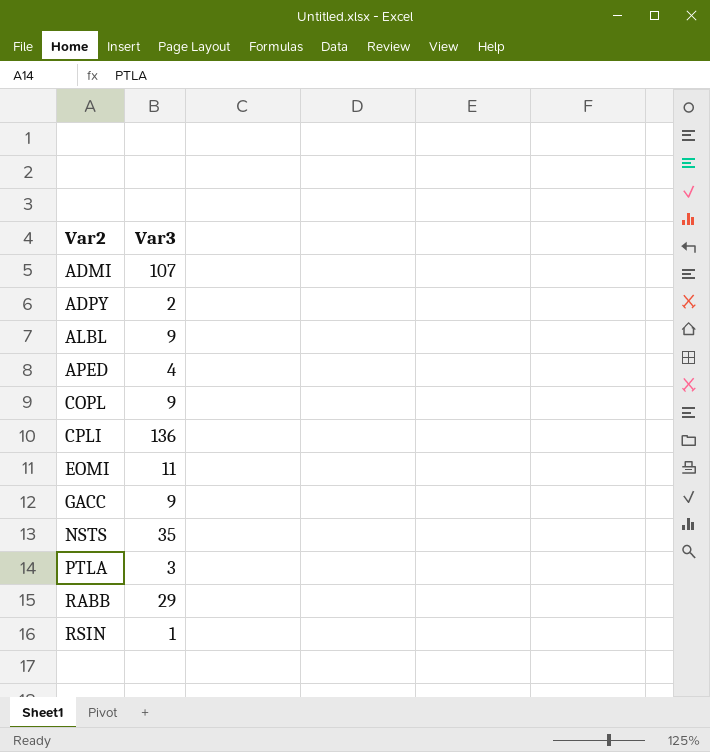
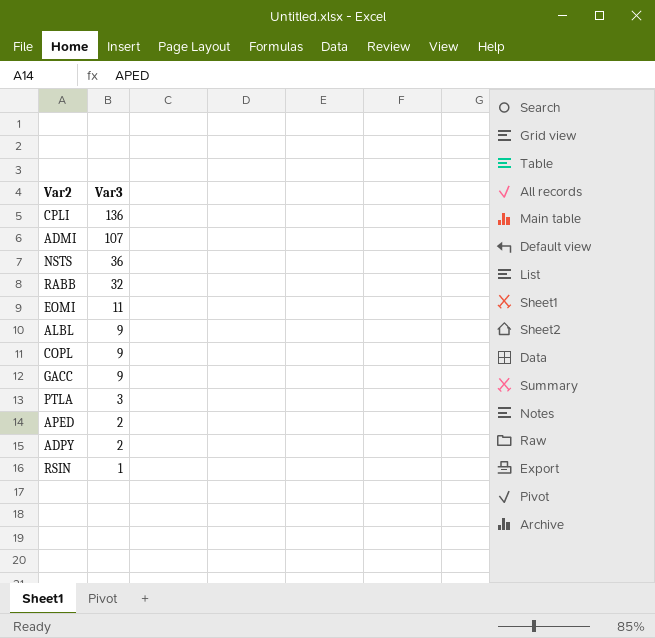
row order: Var2 ascending -> Var3 descending
NSTS | Var3: 35 -> 36
RABB | Var3: 29 -> 32
APED | Var3: 4 -> 2

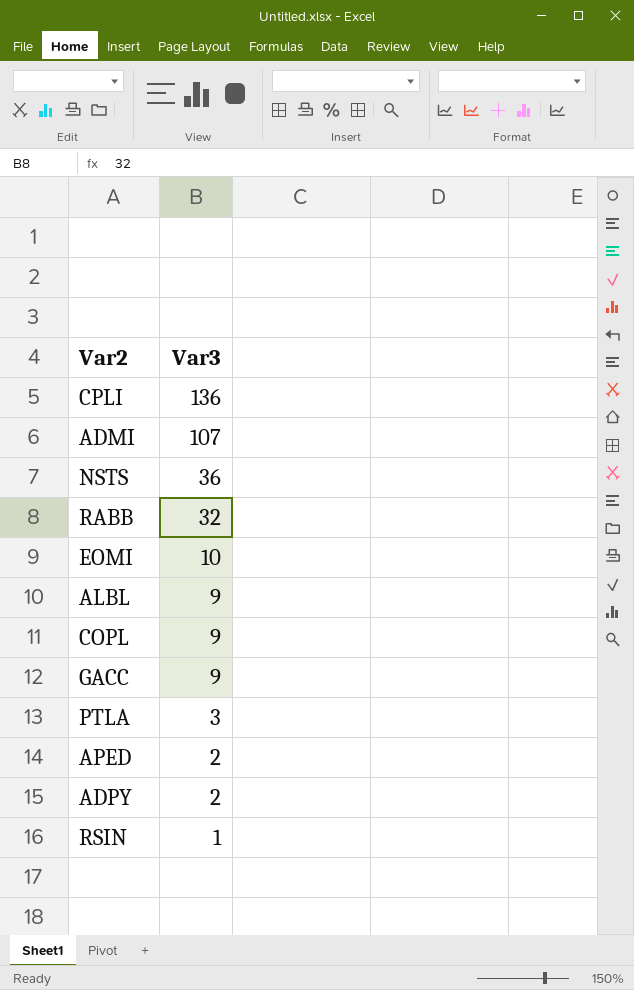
EOMI | Var3: 11 -> 10

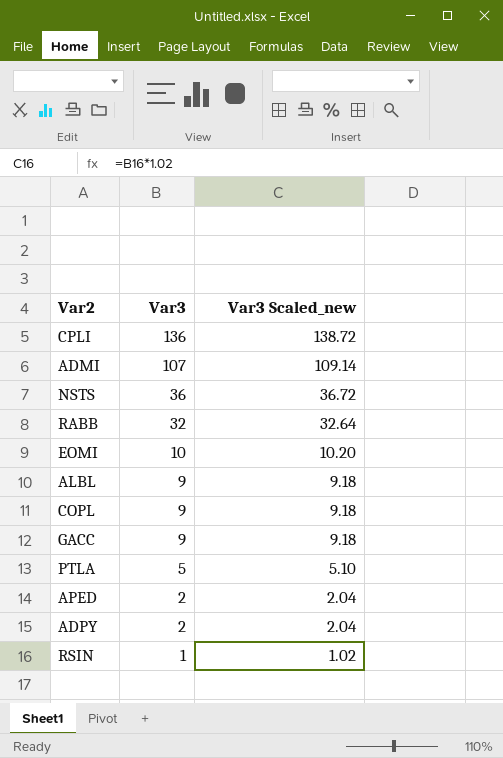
column Var3 Scaled_new | formula: none -> [Var3] * 1.02
PTLA | Var3: 3 -> 5

